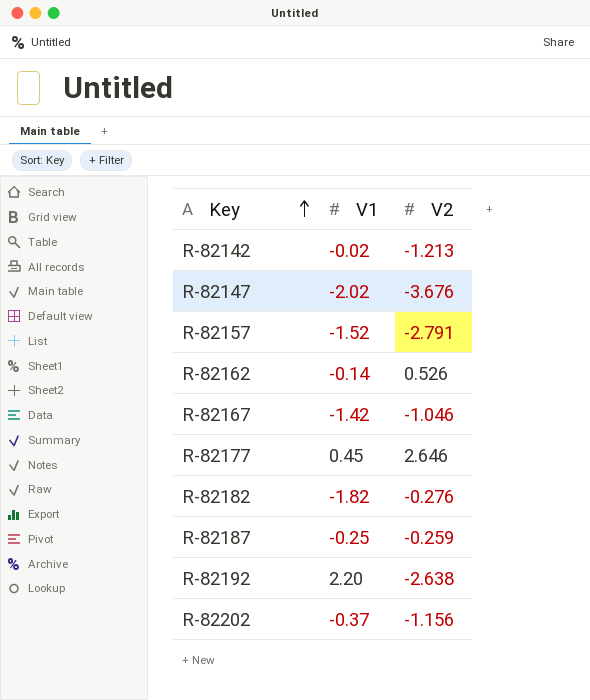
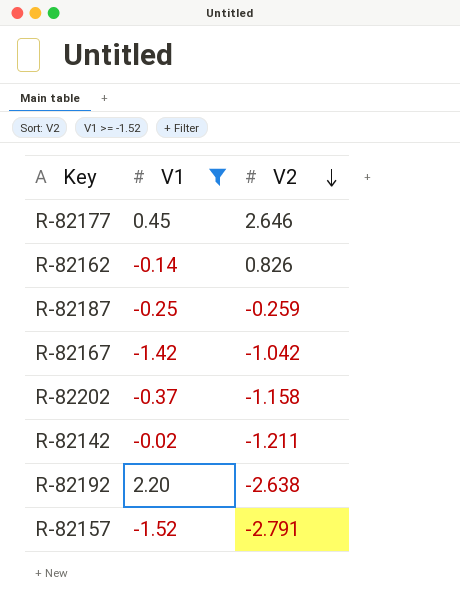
filter: none -> V1 >= -1.52
row order: Key ascending -> V2 descending
R-82162 | V2: 0.526 -> 0.826
R-82167 | V2: -1.046 -> -1.042
R-82202 | V2: -1.156 -> -1.158
R-82142 | V2: -1.213 -> -1.211

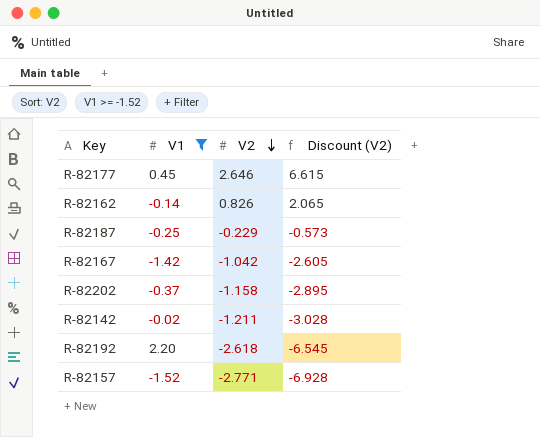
column Discount (V2) | formula: none -> [V2] * 2.5
R-82187 | V2: -0.259 -> -0.229
R-82192 | V2: -2.638 -> -2.618
R-82157 | V2: -2.791 -> -2.771

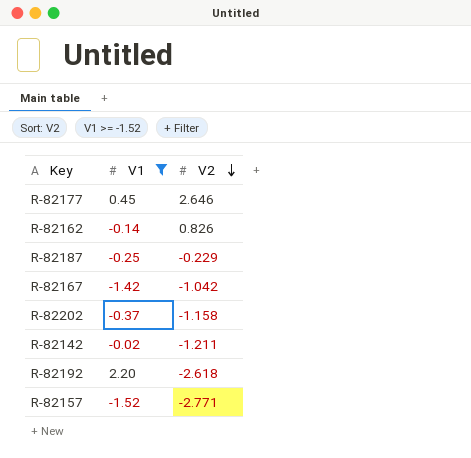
column Discount (V2) | formula: [V2] * 2.5 -> none

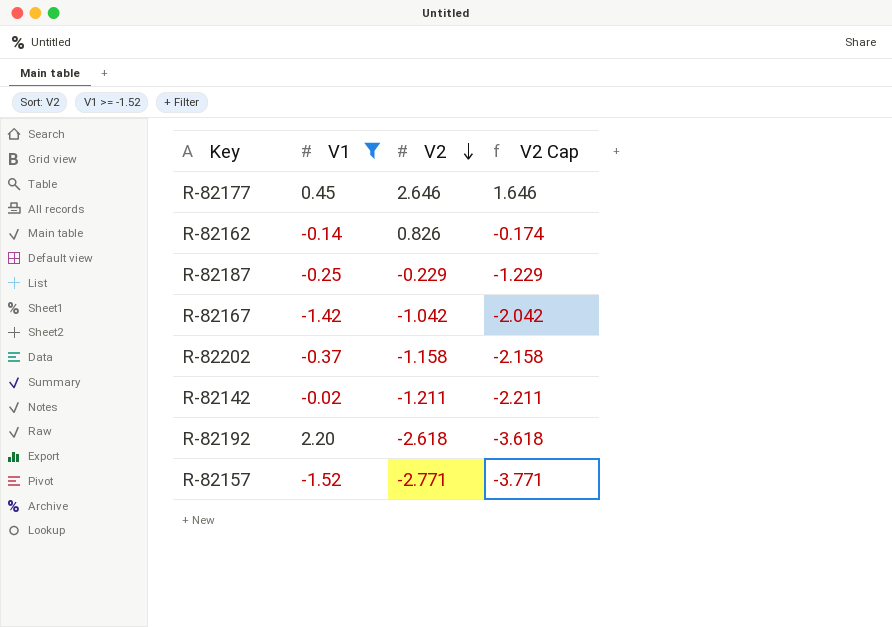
column V2 Cap | formula: none -> [V2] - 1

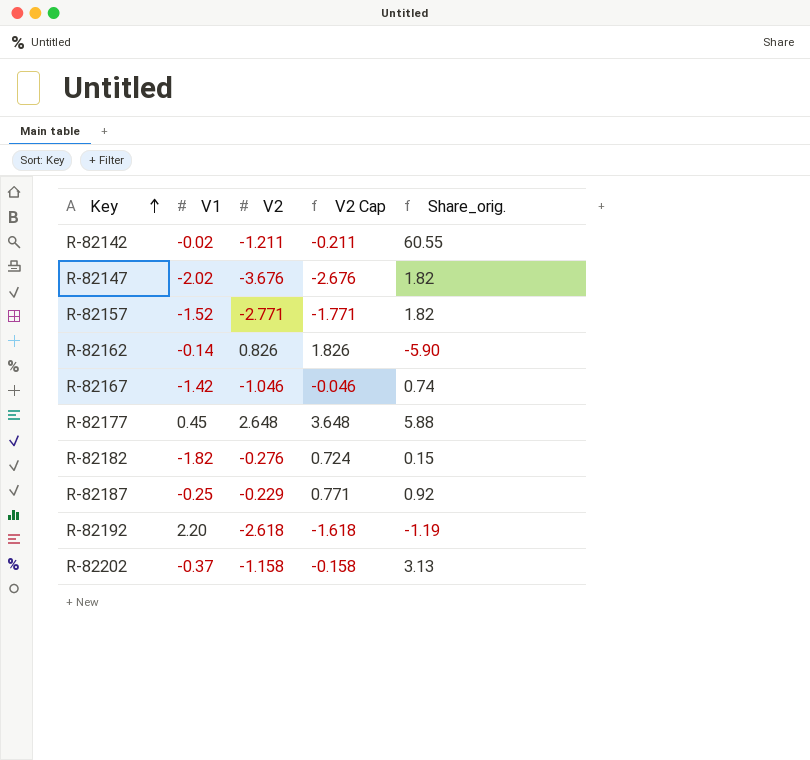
filter: V1 >= -1.52 -> none
row order: V2 descending -> Key ascending
column V2 Cap | formula: [V2] - 1 -> [V2] + 1
column Share_orig. | formula: none -> [V2] / [V1]
R-82167 | V2: -1.042 -> -1.046
R-82177 | V2: 2.646 -> 2.648

